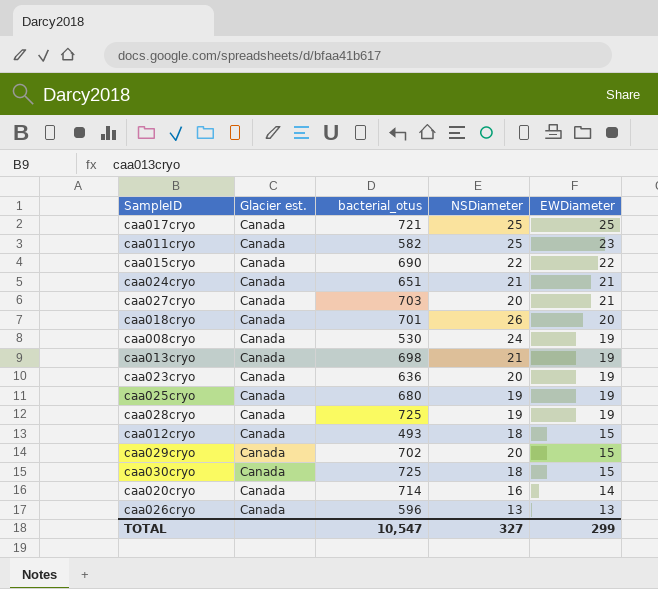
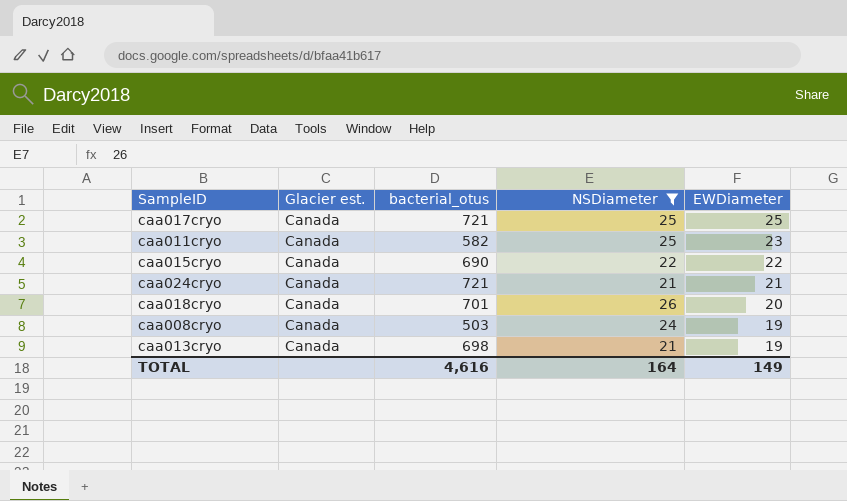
filter: none -> NSDiameter >= 21
caa024cryo | bacterial_otus: 651 -> 721
caa008cryo | bacterial_otus: 530 -> 503
TOTAL | bacterial_otus: 10,547 -> 4,616
TOTAL | NSDiameter: 327 -> 164
TOTAL | EWDiameter: 299 -> 149

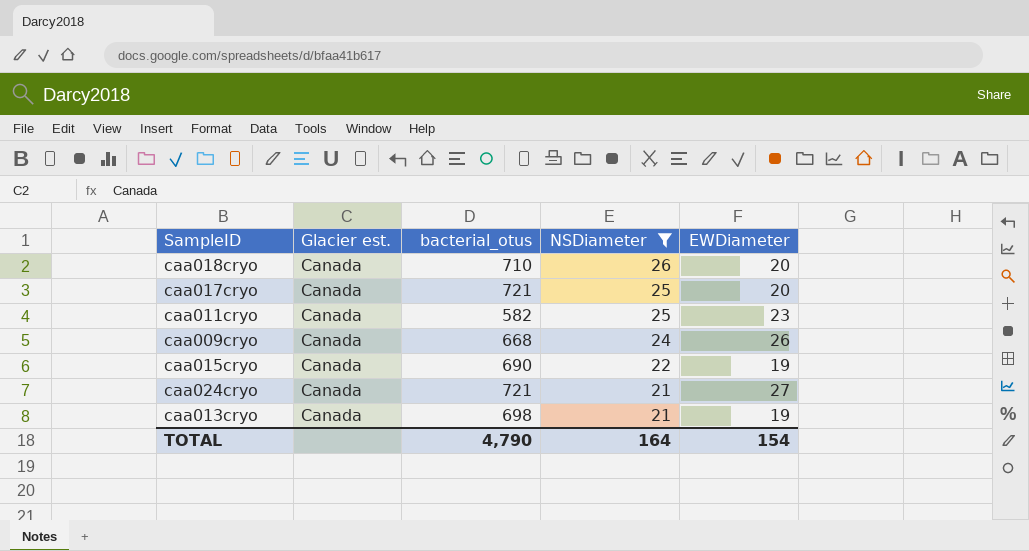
row order: EWDiameter descending -> NSDiameter descending
row caa008cryo: Canada | 503 | 24 | 19 -> none
caa018cryo | bacterial_otus: 701 -> 710
caa017cryo | EWDiameter: 25 -> 20
row caa009cryo: none -> Canada | 668 | 24 | 26
caa015cryo | EWDiameter: 22 -> 19
caa024cryo | EWDiameter: 21 -> 27
TOTAL | bacterial_otus: 4,616 -> 4,790
TOTAL | EWDiameter: 149 -> 154

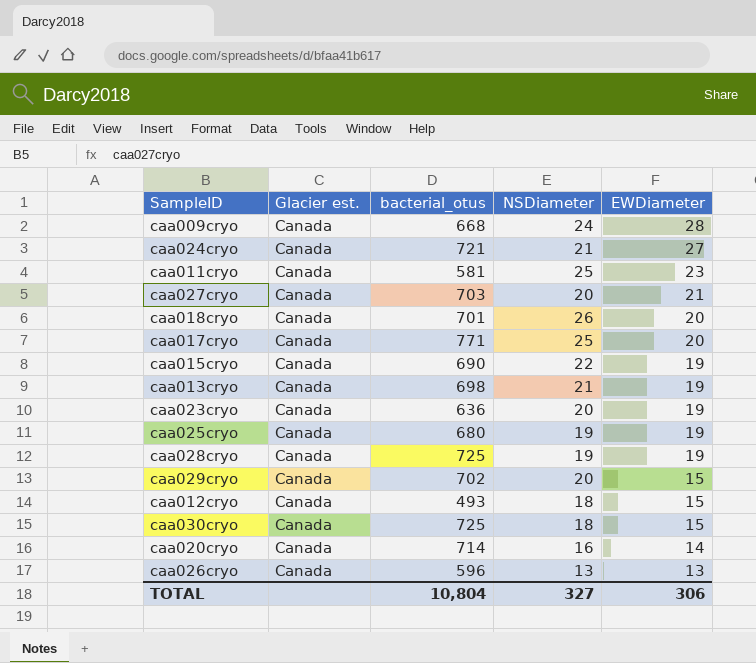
filter: NSDiameter >= 21 -> none
row order: NSDiameter descending -> EWDiameter descending
caa009cryo | EWDiameter: 26 -> 28
caa011cryo | bacterial_otus: 582 -> 581
caa018cryo | bacterial_otus: 710 -> 701
caa017cryo | bacterial_otus: 721 -> 771
TOTAL | bacterial_otus: 4,790 -> 10,804
TOTAL | NSDiameter: 164 -> 327
TOTAL | EWDiameter: 154 -> 306

